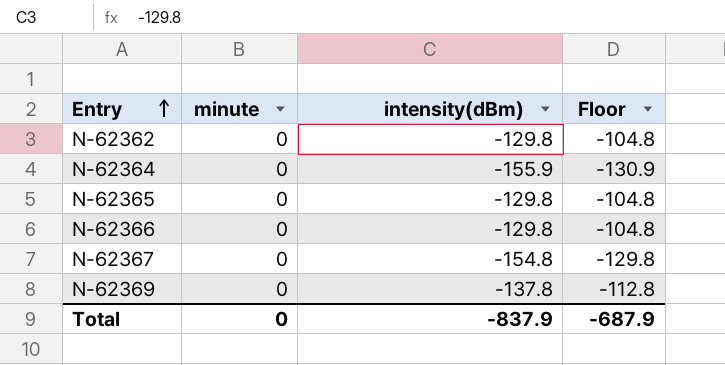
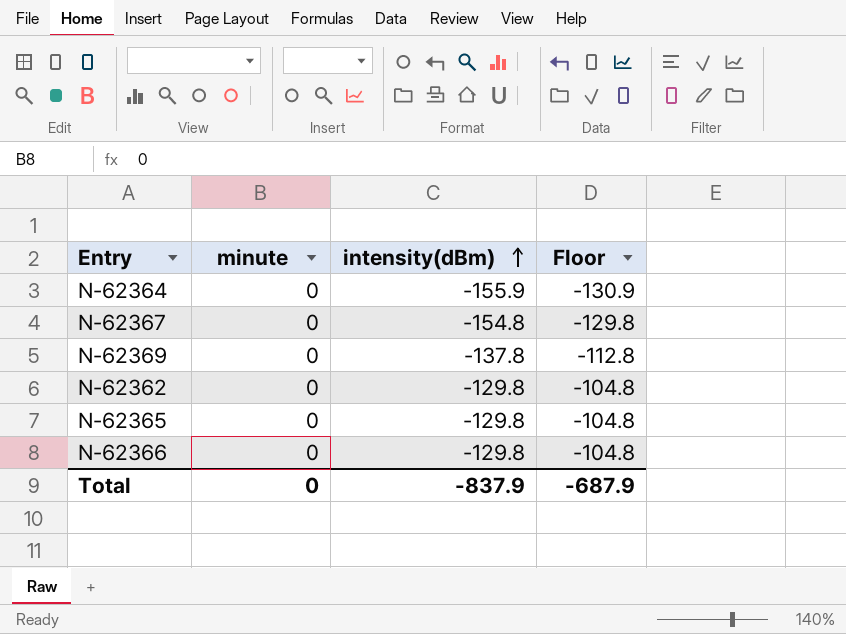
row order: Entry ascending -> intensity(dBm) ascending

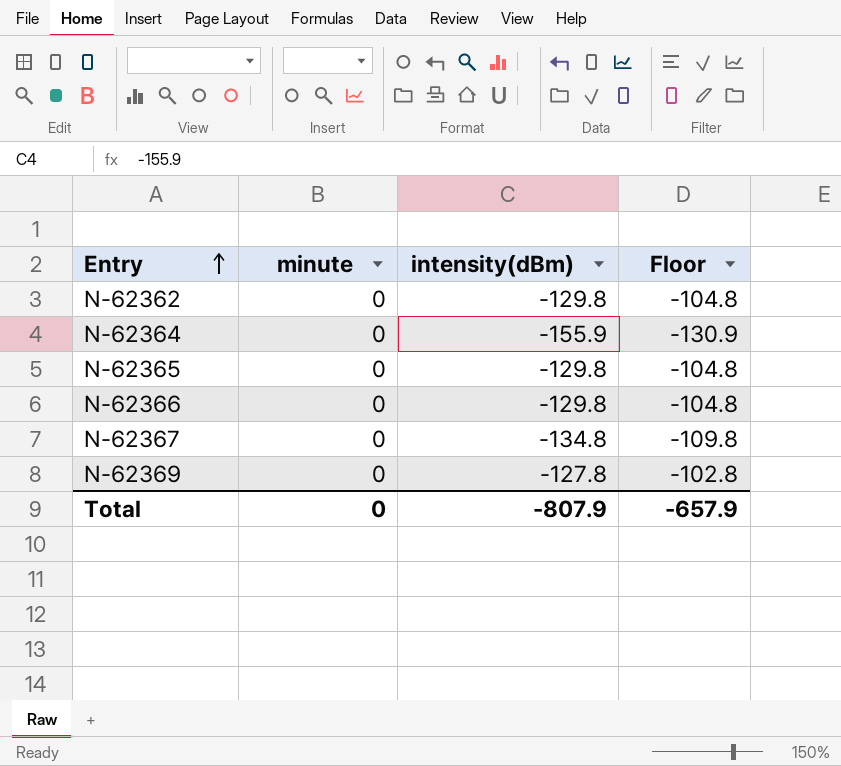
row order: intensity(dBm) ascending -> Entry ascending
N-62367 | intensity(dBm): -154.8 -> -134.8
N-62367 | Floor: -129.8 -> -109.8
N-62369 | intensity(dBm): -137.8 -> -127.8
N-62369 | Floor: -112.8 -> -102.8
Total | intensity(dBm): -837.9 -> -807.9
Total | Floor: -687.9 -> -657.9

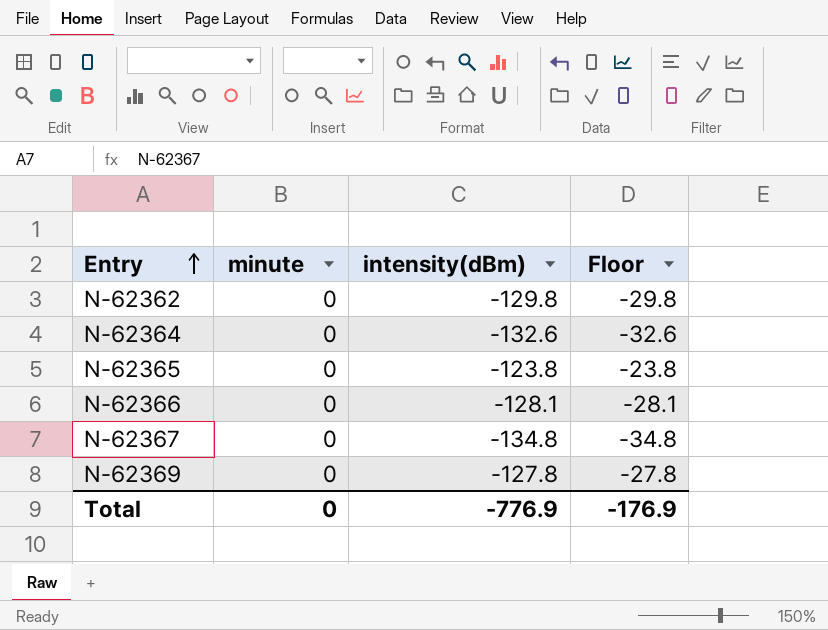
column Floor | formula: [intensity(dBm)] + 25 -> [intensity(dBm)] + 100
N-62364 | intensity(dBm): -155.9 -> -132.6
N-62365 | intensity(dBm): -129.8 -> -123.8
N-62366 | intensity(dBm): -129.8 -> -128.1
Total | intensity(dBm): -807.9 -> -776.9
Total | Floor: -657.9 -> -176.9

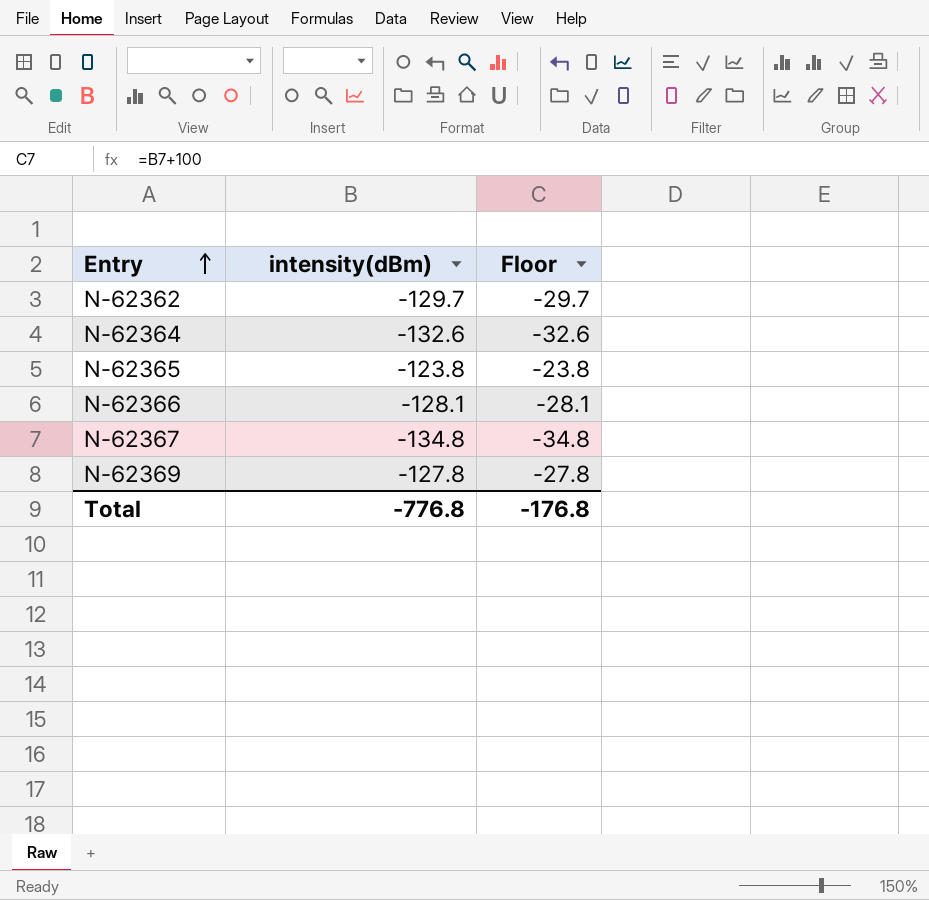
column minute | position: 2 -> none
N-62362 | intensity(dBm): -129.8 -> -129.7
N-62362 | Floor: -29.8 -> -29.7
Total | intensity(dBm): -776.9 -> -776.8
Total | Floor: -176.9 -> -176.8

